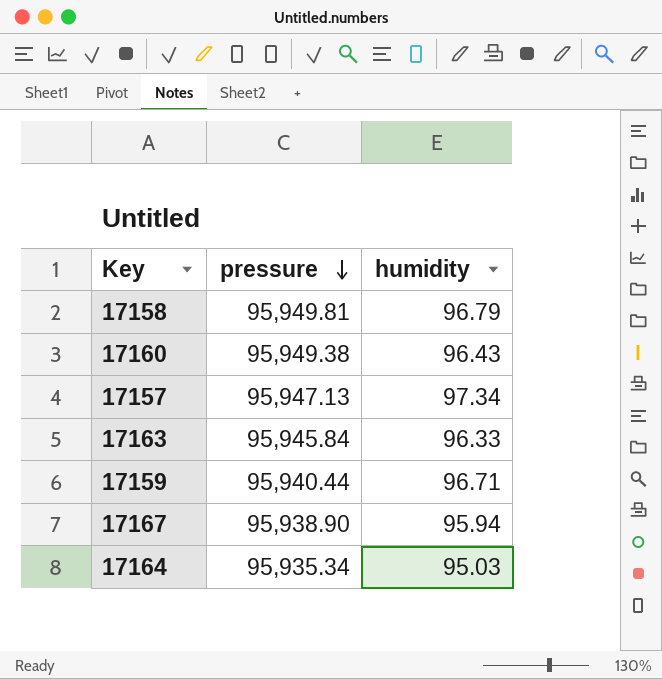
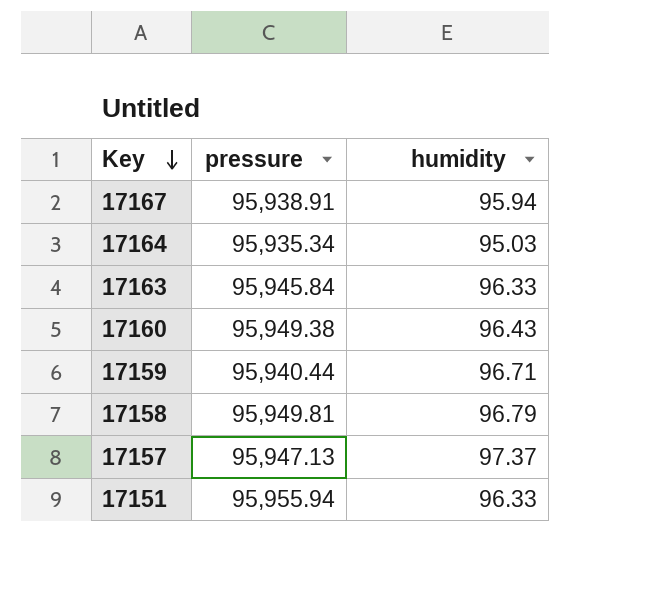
row order: pressure descending -> Key descending
17167 | pressure: 95,938.90 -> 95,938.91
17157 | humidity: 97.34 -> 97.37
row 17151: none -> 95,955.94 | 96.33

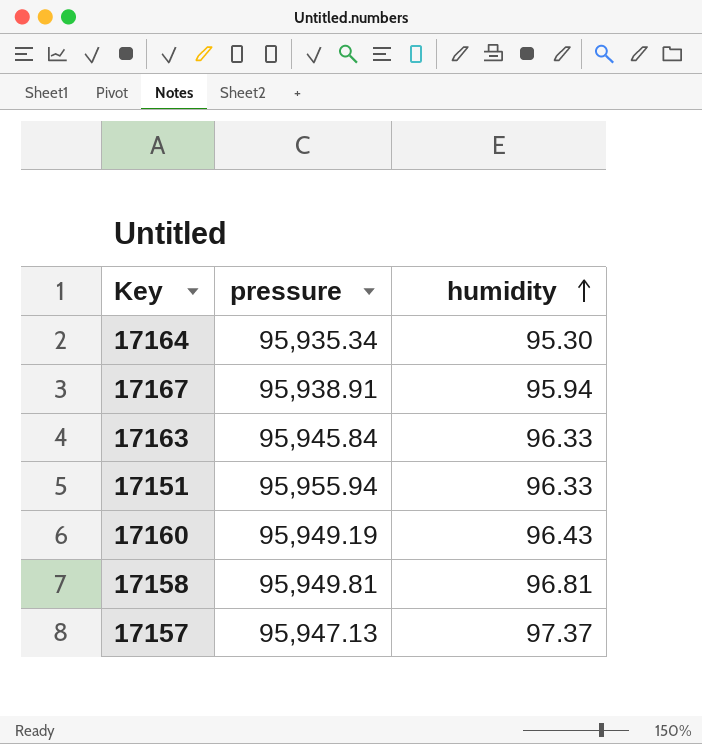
row order: Key descending -> humidity ascending
row 17159: 95,940.44 | 96.71 -> none
17164 | humidity: 95.03 -> 95.30
17160 | pressure: 95,949.38 -> 95,949.19
17158 | humidity: 96.79 -> 96.81

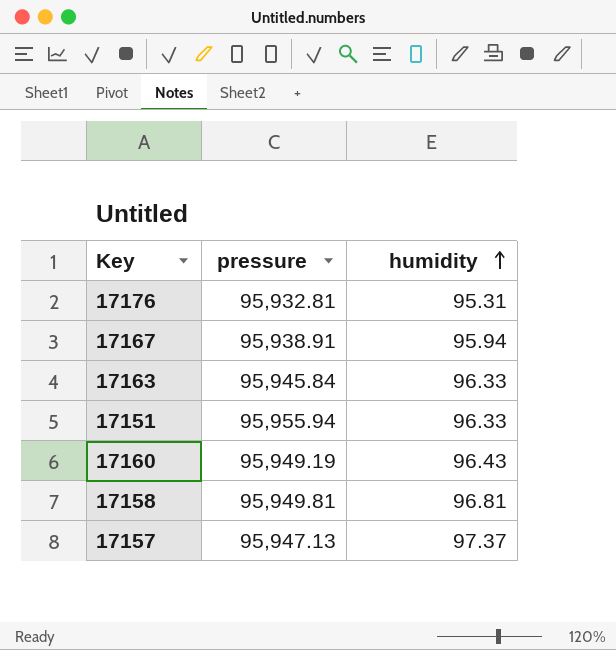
row 17164: 95,935.34 | 95.30 -> none
row 17176: none -> 95,932.81 | 95.31

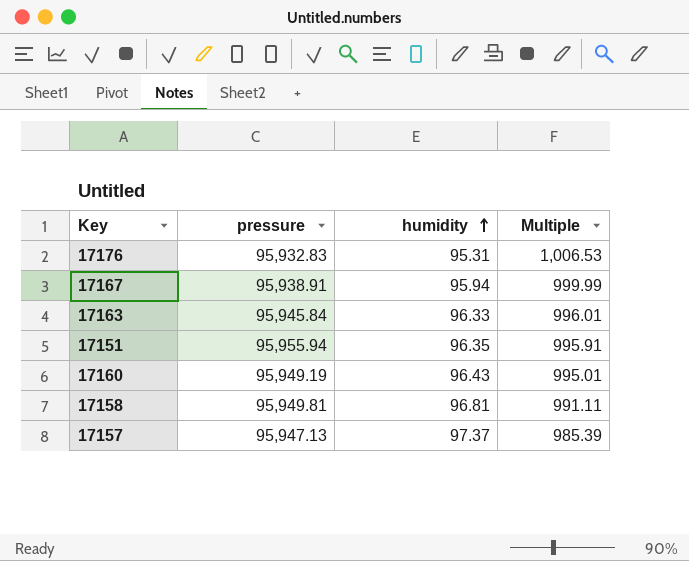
column Multiple | formula: none -> [pressure] / [humidity]
17176 | pressure: 95,932.81 -> 95,932.83
17151 | humidity: 96.33 -> 96.35

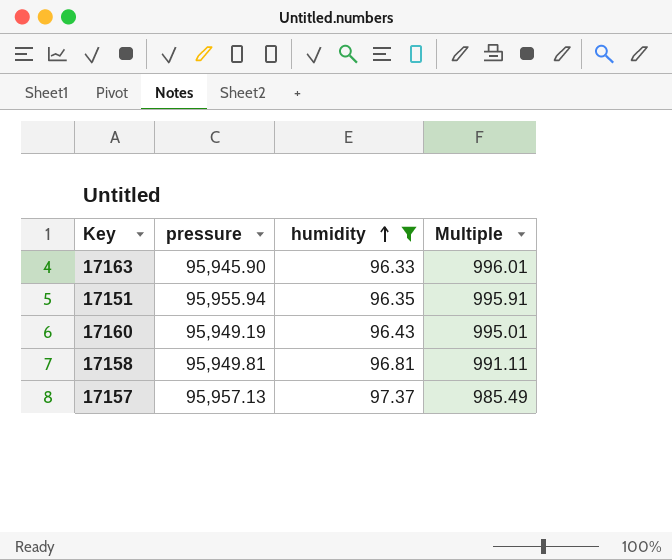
filter: none -> humidity >= 96.33
17163 | pressure: 95,945.84 -> 95,945.90
17157 | pressure: 95,947.13 -> 95,957.13
17157 | Multiple: 985.39 -> 985.49

